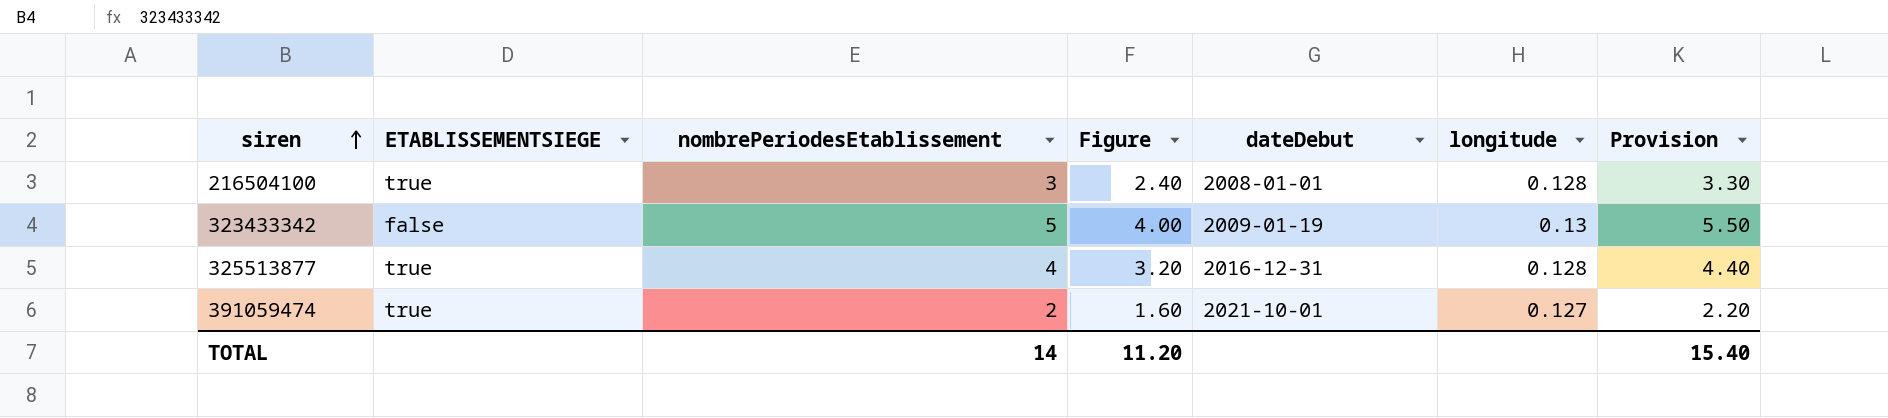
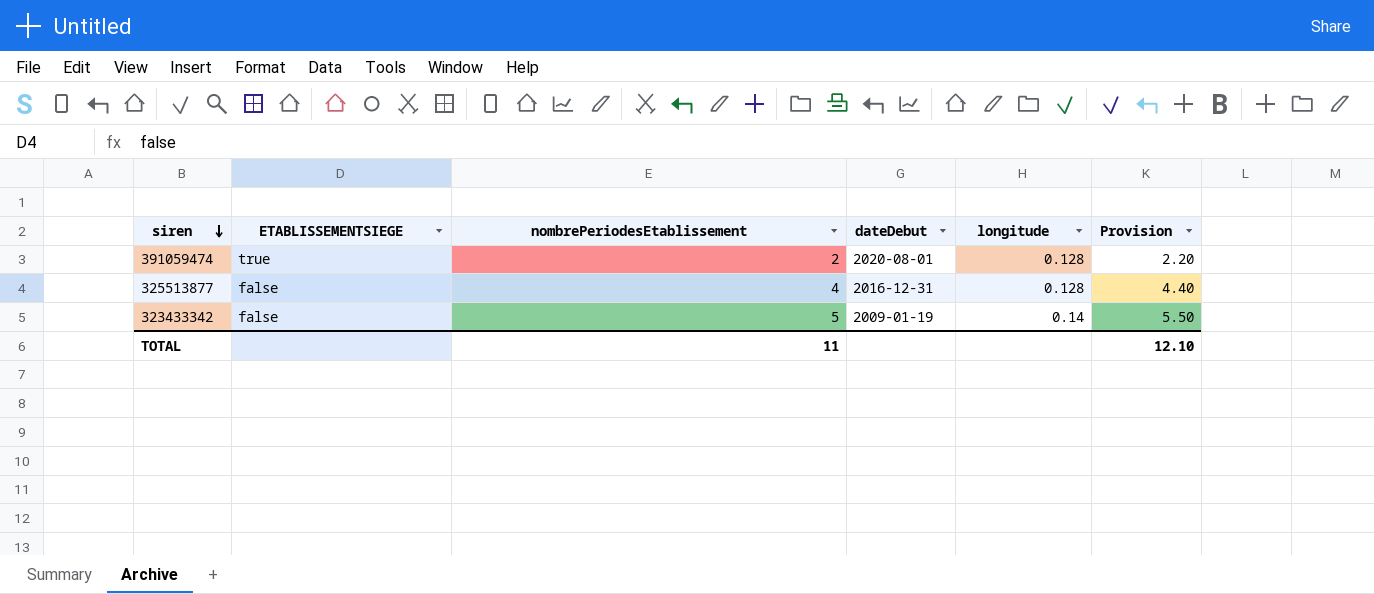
row order: siren ascending -> siren descending
column Figure | formula: [nombrePeriodesEtablissement] * 0.8 -> none
row 216504100: true | 3 | 2.40 | 2008-01-01 | 0.128 | 3.30 -> none
391059474 | dateDebut: 2021-10-01 -> 2020-08-01
391059474 | longitude: 0.127 -> 0.128
325513877 | ETABLISSEMENTSIEGE: true -> false
323433342 | longitude: 0.13 -> 0.14
TOTAL | nombrePeriodesEtablissement: 14 -> 11
TOTAL | Provision: 15.40 -> 12.10

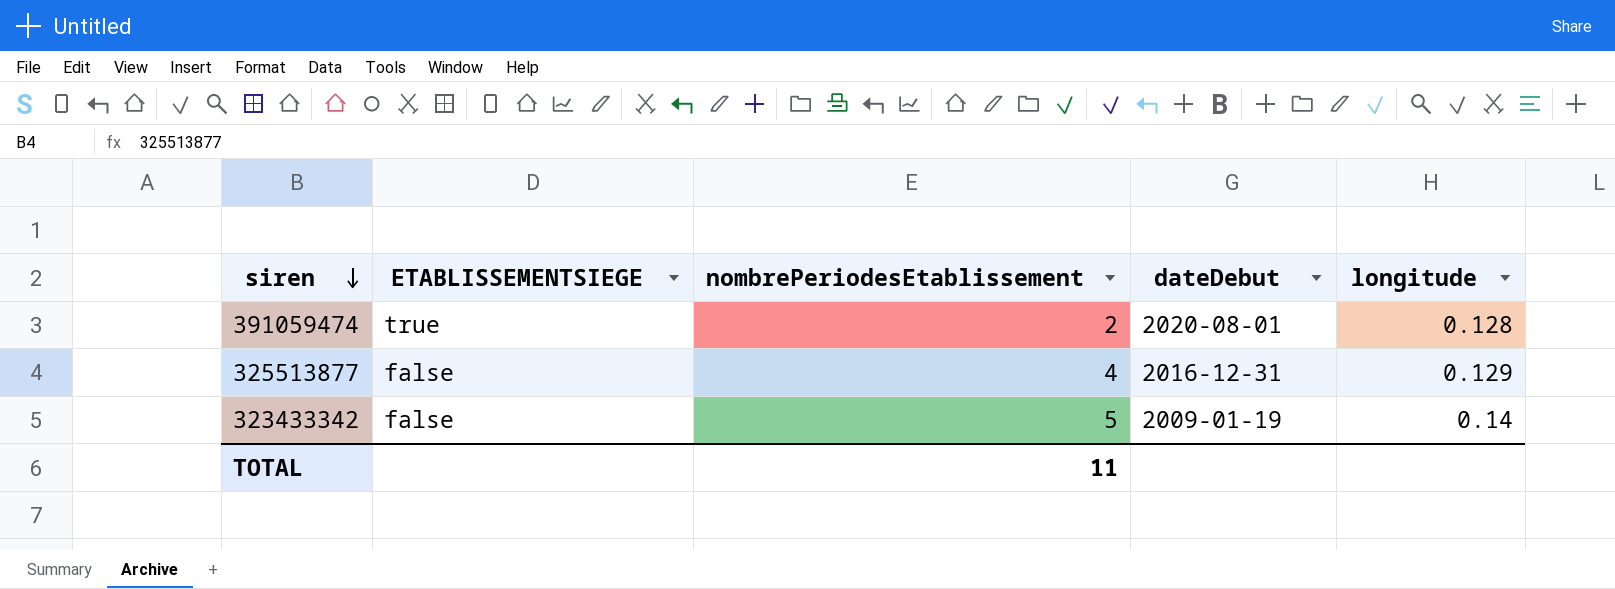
column Provision | formula: [nombrePeriodesEtablissement] * 1.1 -> none
325513877 | longitude: 0.128 -> 0.129

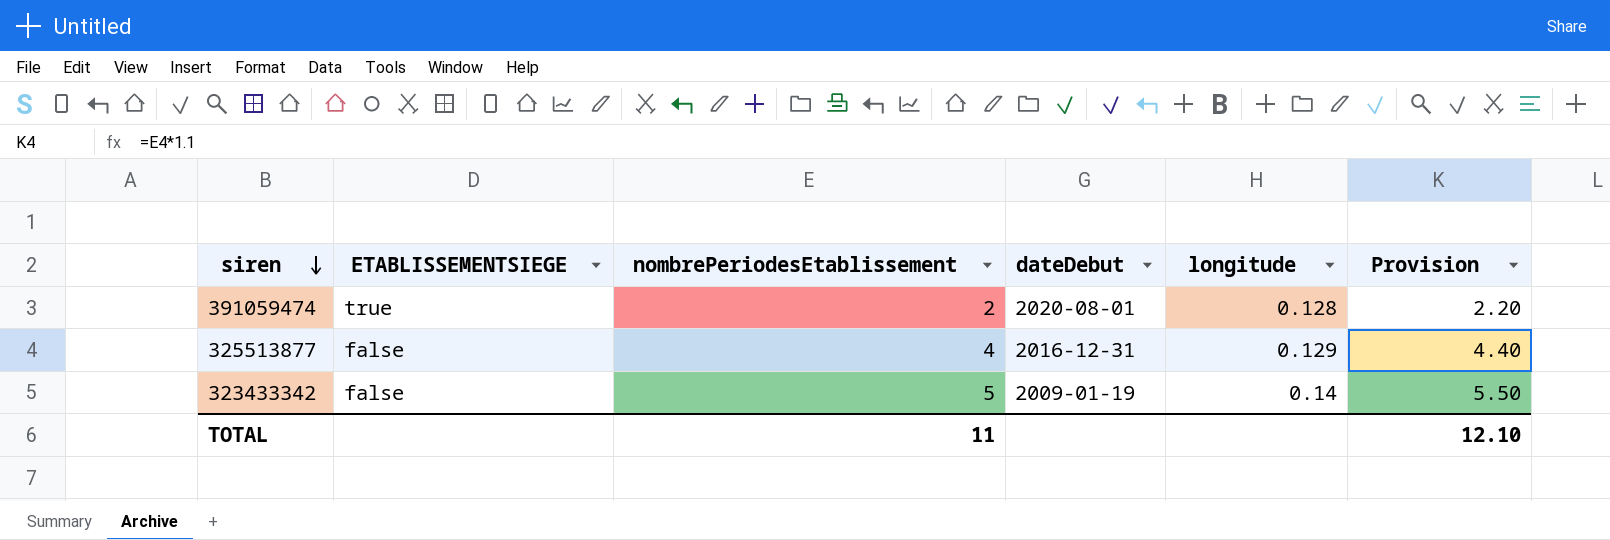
column Provision | formula: none -> [nombrePeriodesEtablissement] * 1.1

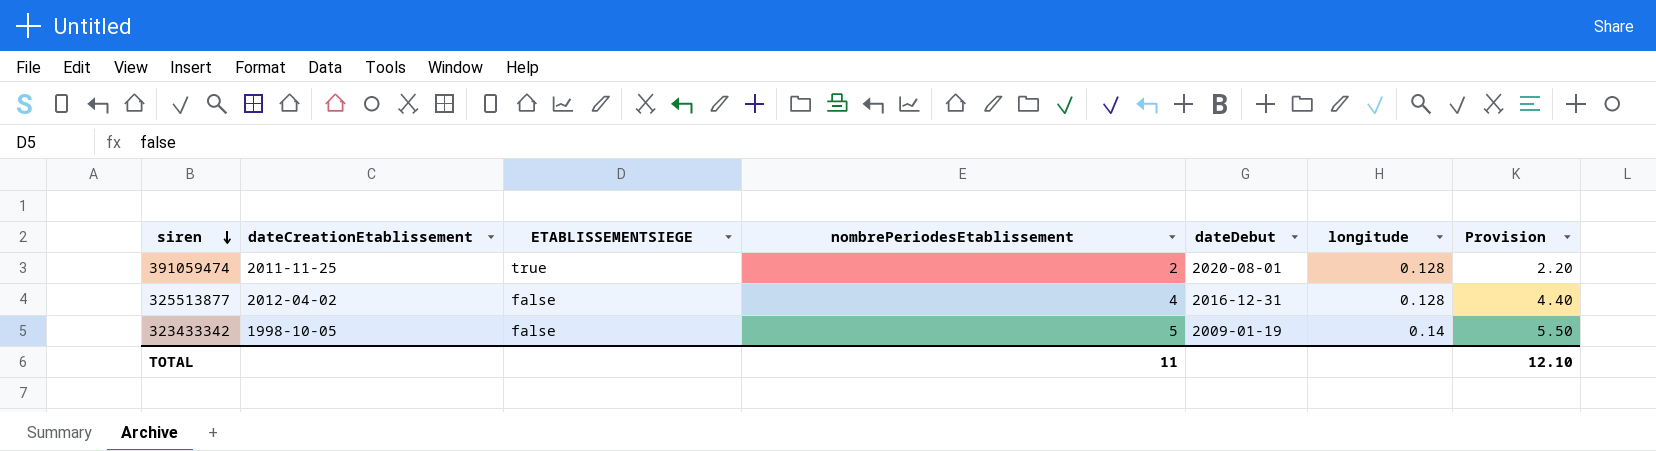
column dateCreationEtablissement | position: none -> 2
325513877 | longitude: 0.129 -> 0.128

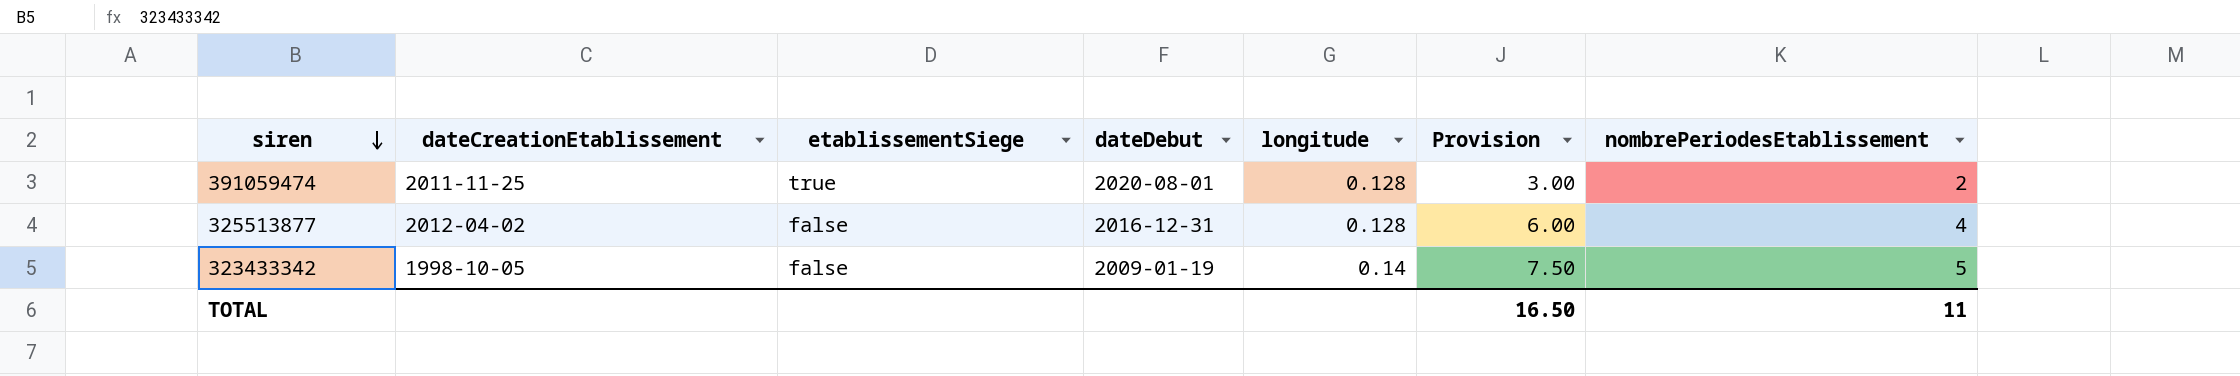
column name: ETABLISSEMENTSIEGE -> etablissementSiege
column Provision | formula: [nombrePeriodesEtablissement] * 1.1 -> [nombrePeriodesEtablissement] * 1.5
column nombrePeriodesEtablissement | position: 4 -> 7
TOTAL | Provision: 12.10 -> 16.50

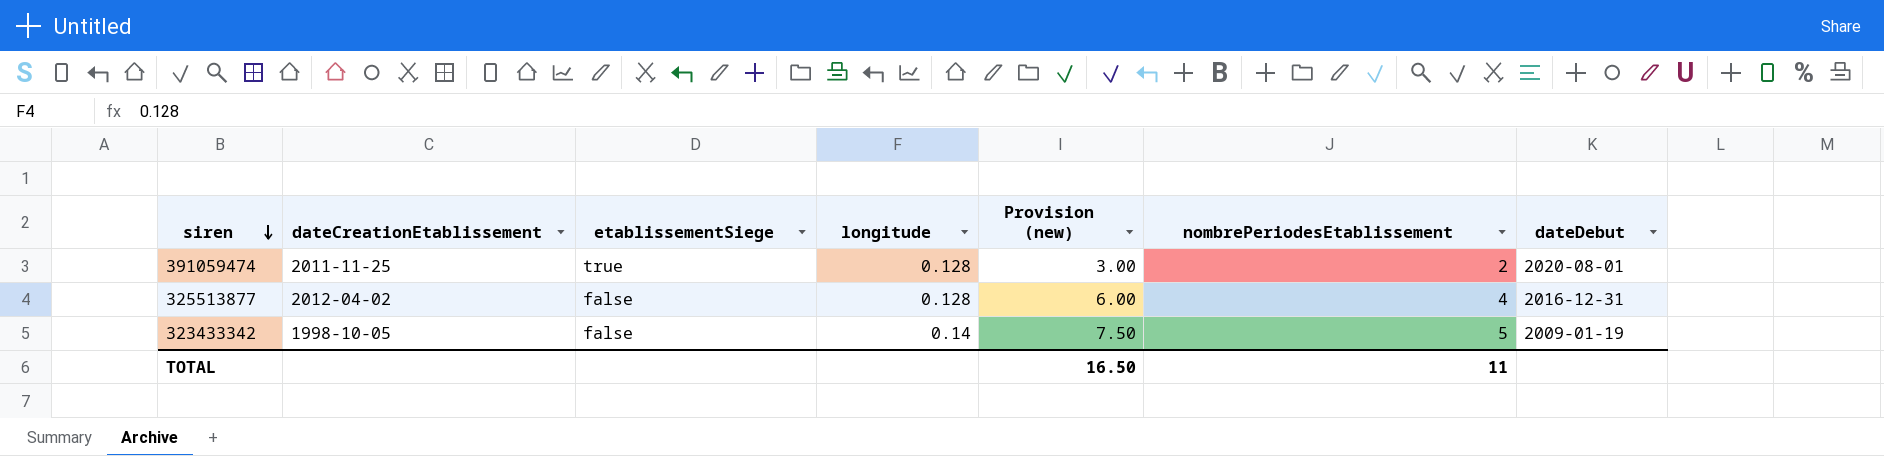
column name: Provision -> Provision (new)
column dateDebut | position: 4 -> 7

